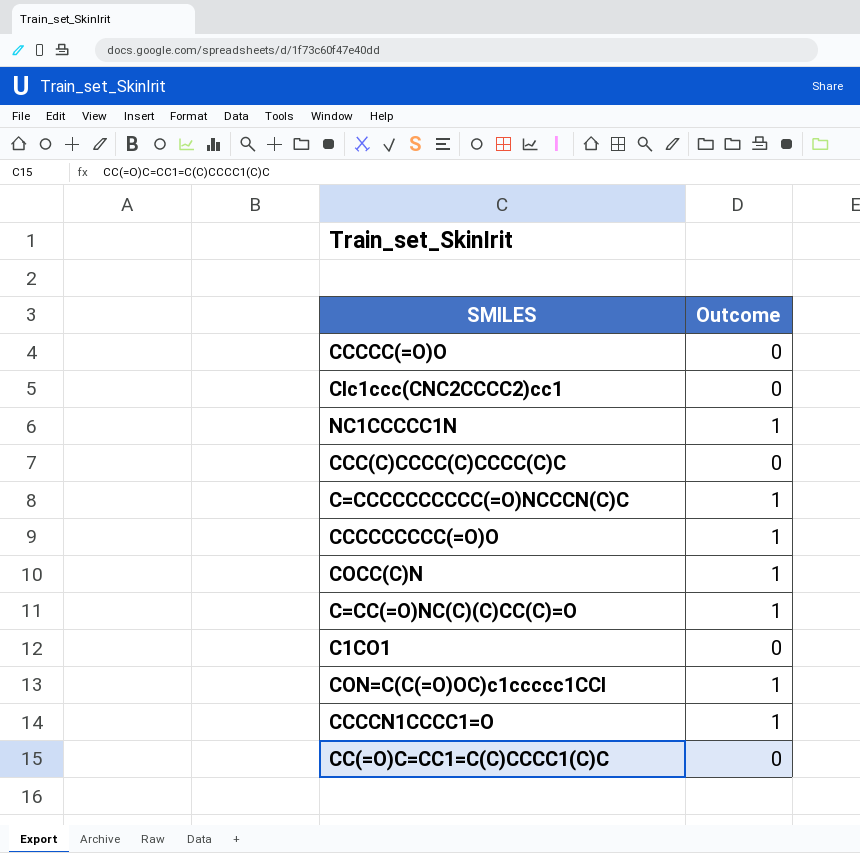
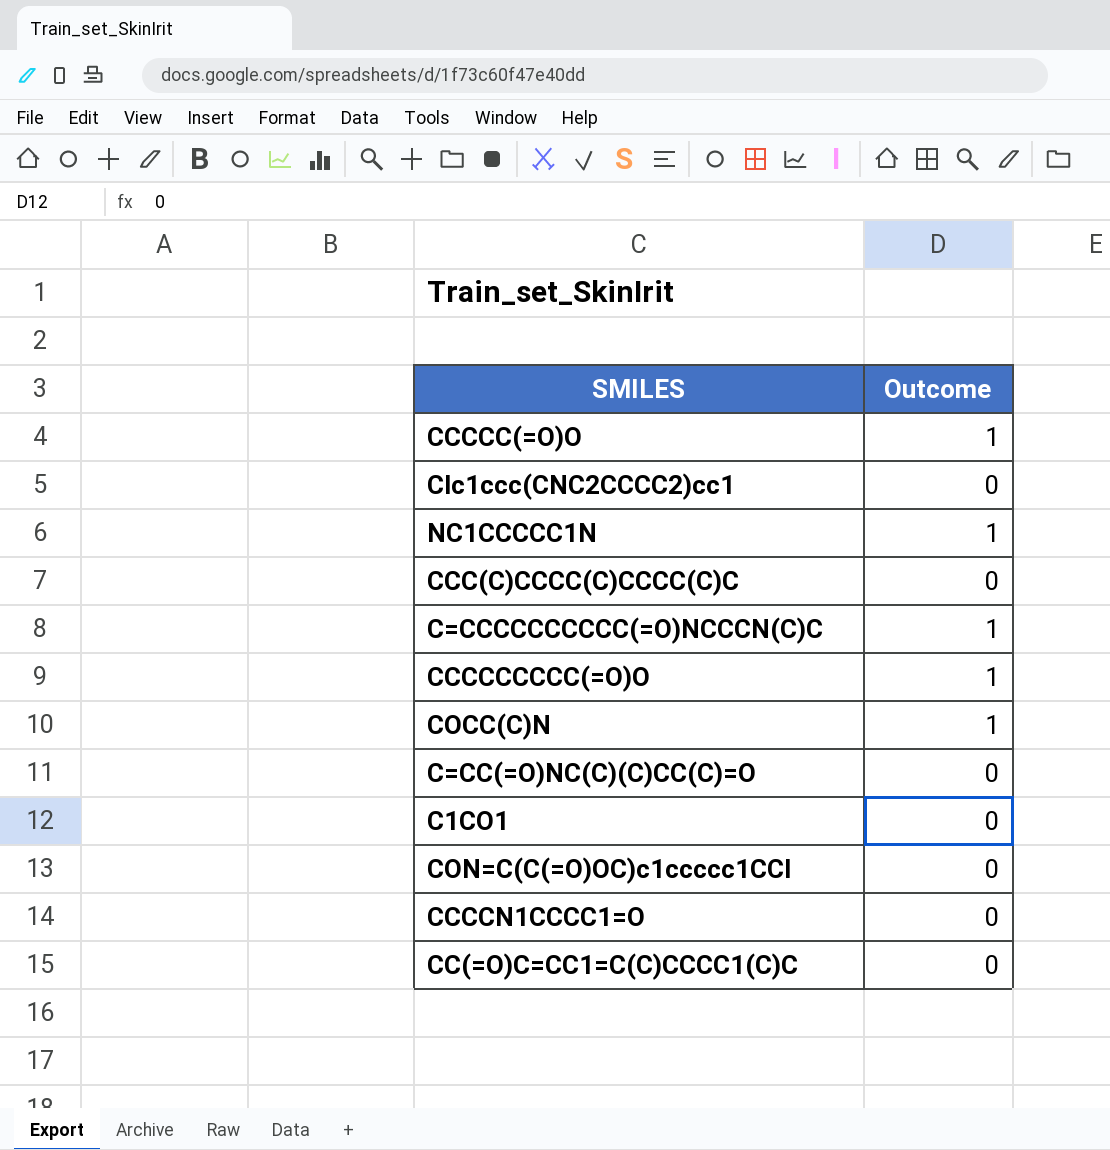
CCCCC(=O)O | Outcome: 0 -> 1
C=CC(=O)NC(C)(C)CC(C)=O | Outcome: 1 -> 0
CON=C(C(=O)OC)c1ccccc1CCl | Outcome: 1 -> 0
CCCCN1CCCC1=O | Outcome: 1 -> 0

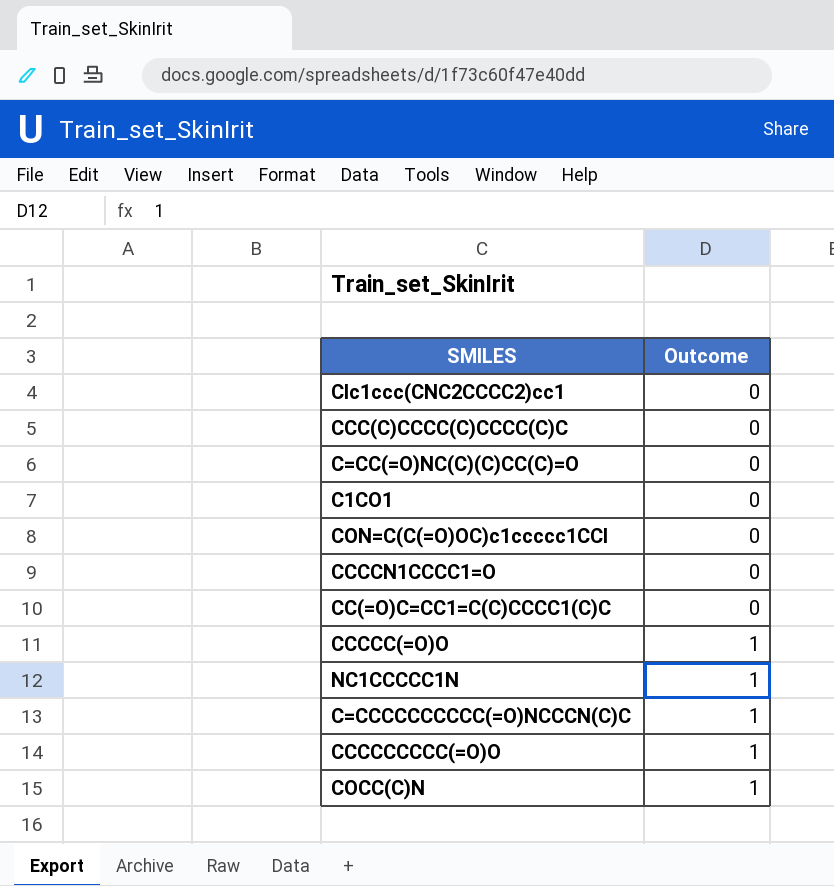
row order: none -> Outcome ascending

